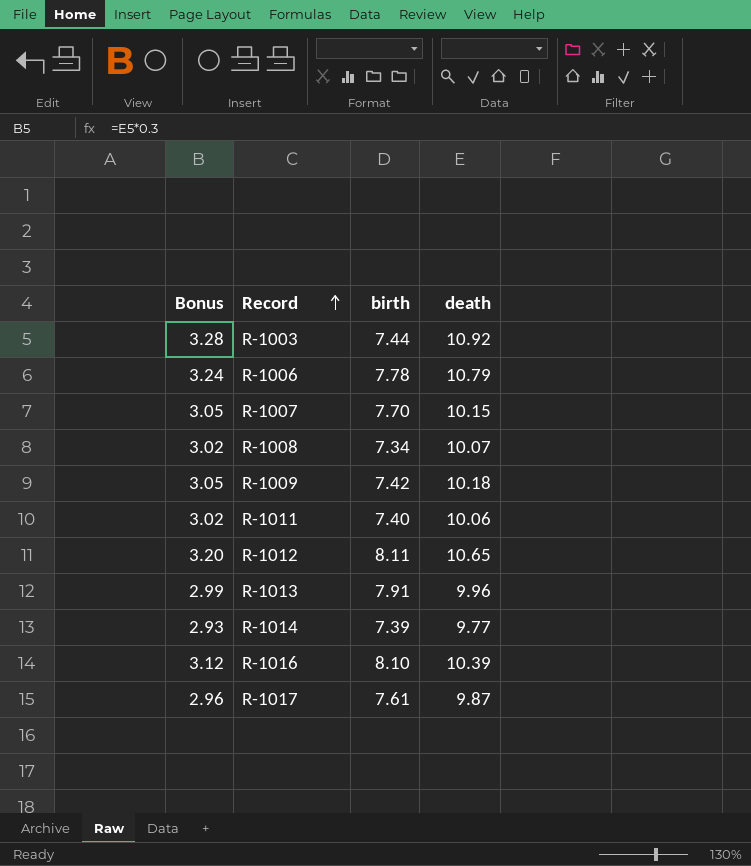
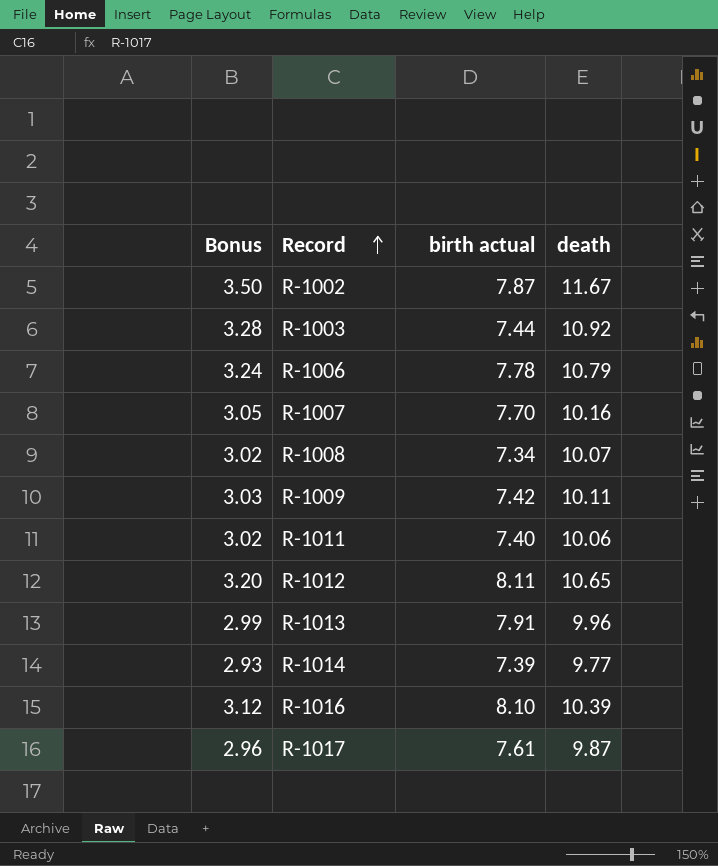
column name: birth -> birth actual
row R-1002: none -> 3.50 | 7.87 | 11.67
R-1007 | death: 10.15 -> 10.16
R-1009 | Bonus: 3.05 -> 3.03
R-1009 | death: 10.18 -> 10.11

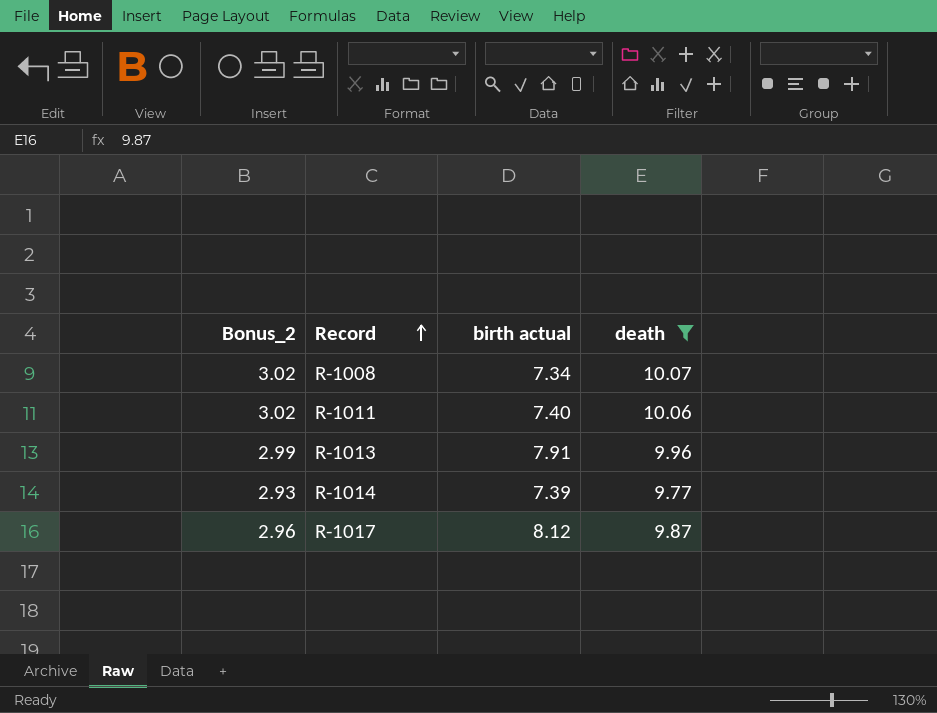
filter: none -> death <= 10.07
column name: Bonus -> Bonus_2
R-1017 | birth actual: 7.61 -> 8.12

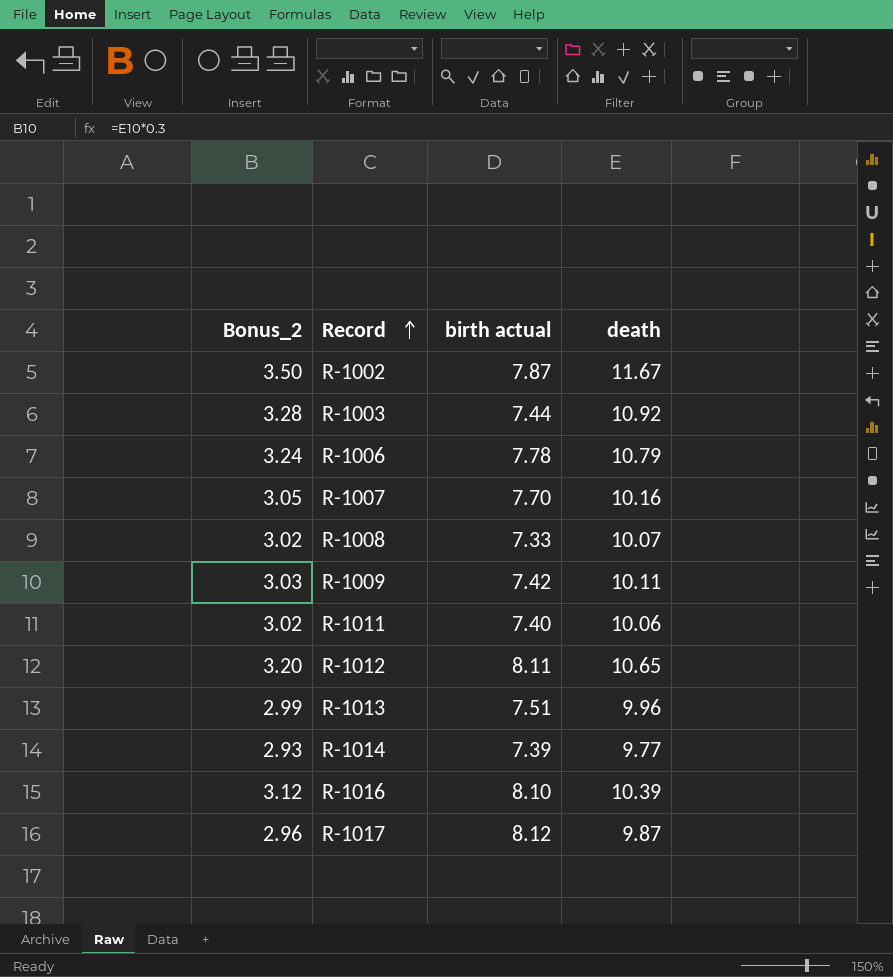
filter: death <= 10.07 -> none
R-1008 | birth actual: 7.34 -> 7.33
R-1013 | birth actual: 7.91 -> 7.51

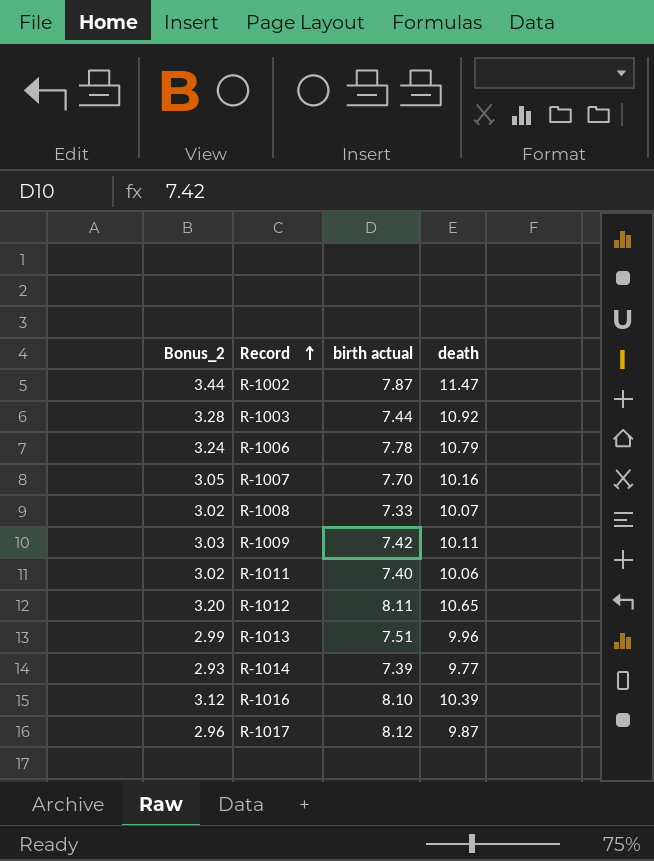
R-1002 | Bonus_2: 3.50 -> 3.44
R-1002 | death: 11.67 -> 11.47

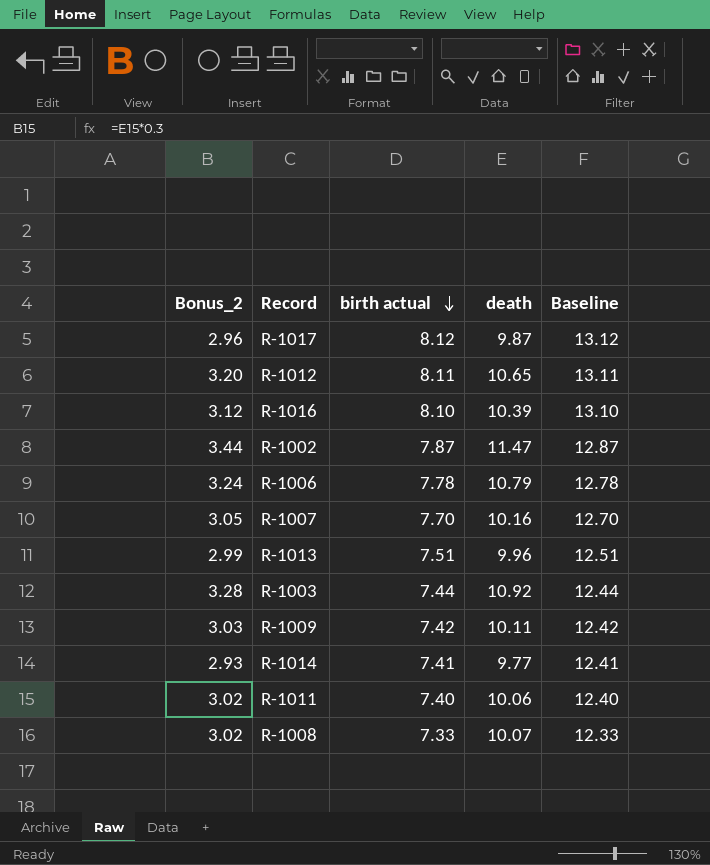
row order: Record ascending -> birth actual descending
column Baseline | formula: none -> [birth actual] + 5
R-1014 | birth actual: 7.39 -> 7.41

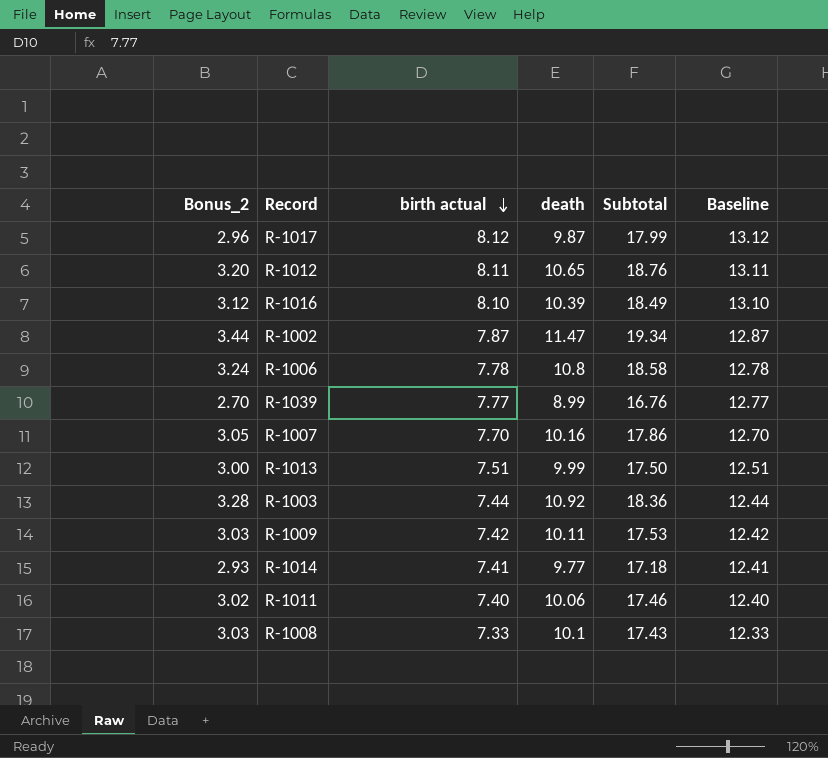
column Subtotal | formula: none -> [birth actual] + [death]
R-1006 | death: 10.79 -> 10.8
row R-1039: none -> 2.70 | 7.77 | 8.99 | 16.76 | 12.77
R-1013 | Bonus_2: 2.99 -> 3.00
R-1013 | death: 9.96 -> 9.99
R-1008 | Bonus_2: 3.02 -> 3.03
R-1008 | death: 10.07 -> 10.1

